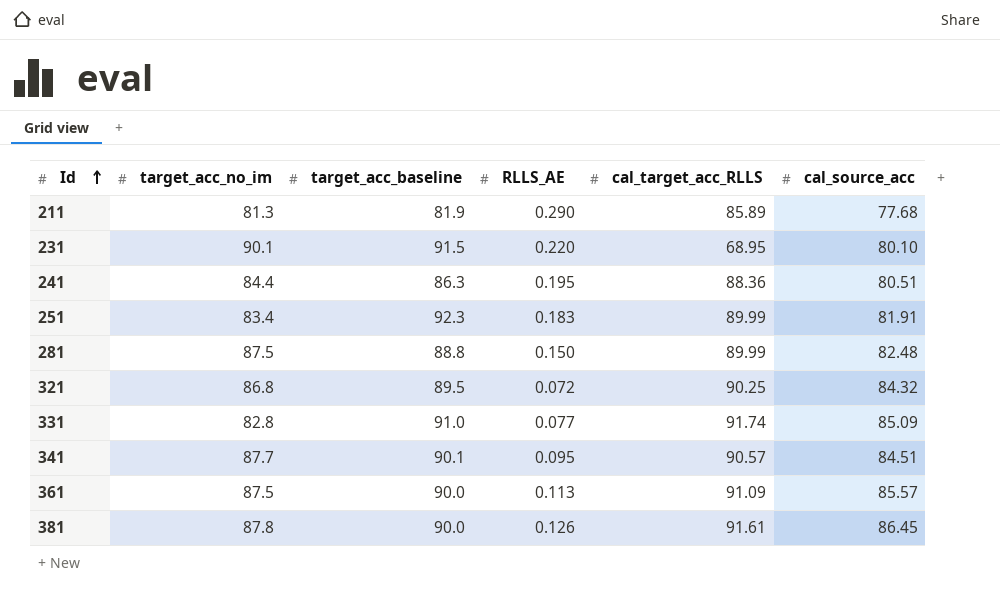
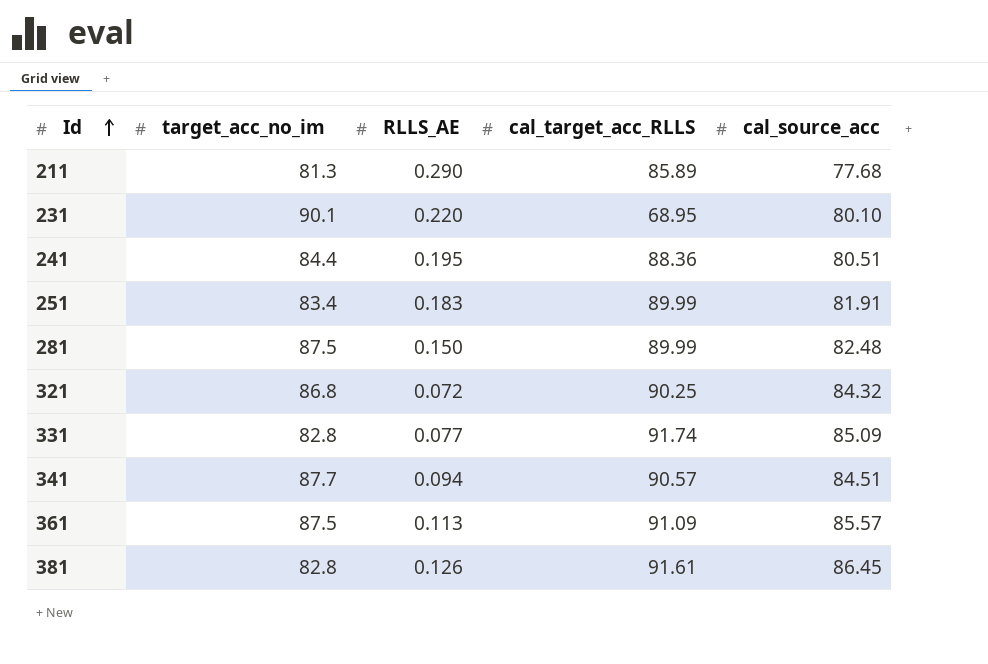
column target_acc_baseline | position: 3 -> none
341 | RLLS_AE: 0.095 -> 0.094
381 | target_acc_no_im: 87.8 -> 82.8

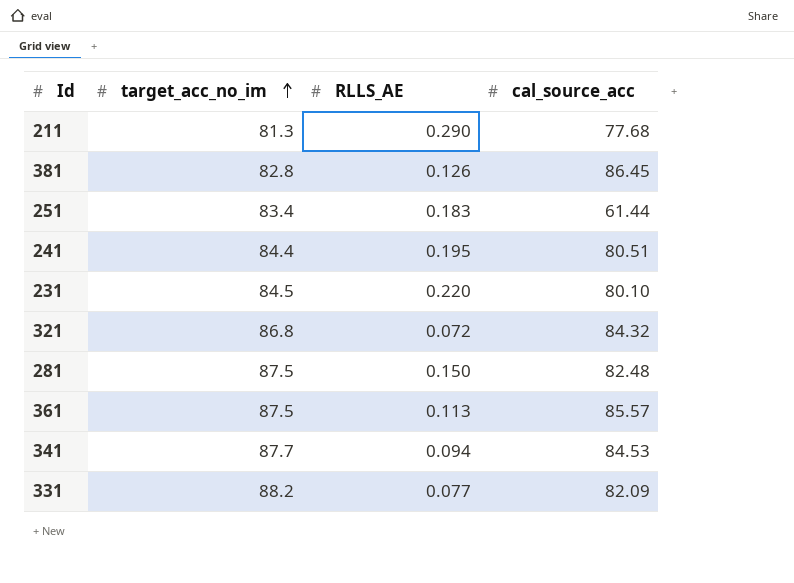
row order: Id ascending -> target_acc_no_im ascending
column cal_target_acc_RLLS | position: 4 -> none
251 | cal_source_acc: 81.91 -> 61.44
231 | target_acc_no_im: 90.1 -> 84.5
341 | cal_source_acc: 84.51 -> 84.53
331 | target_acc_no_im: 82.8 -> 88.2
331 | cal_source_acc: 85.09 -> 82.09

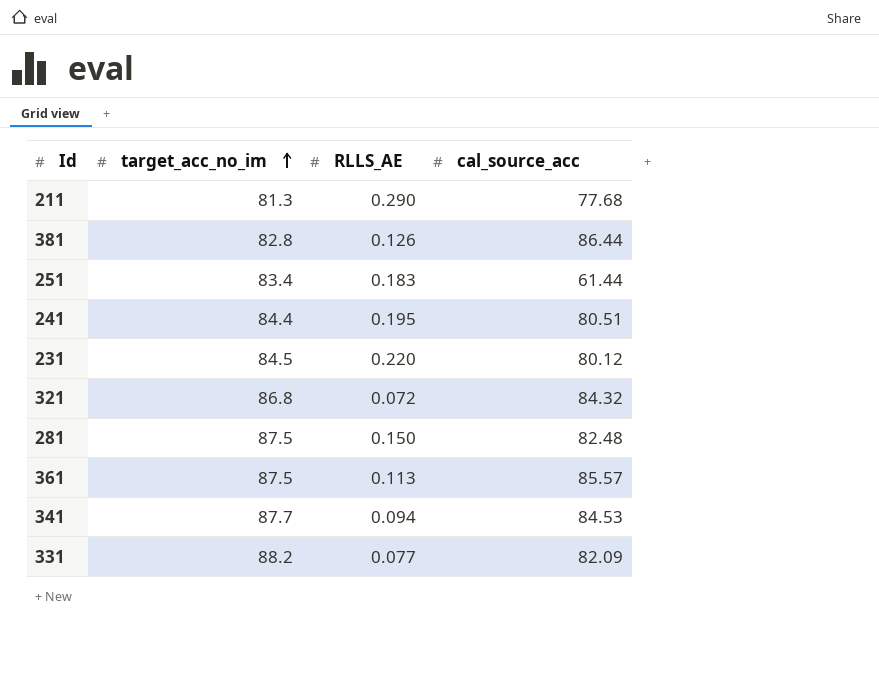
381 | cal_source_acc: 86.45 -> 86.44
231 | cal_source_acc: 80.10 -> 80.12

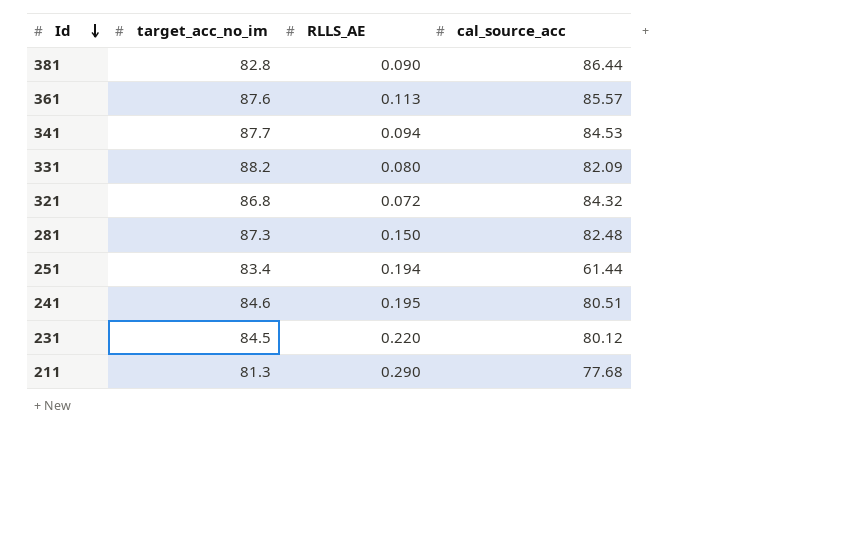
row order: target_acc_no_im ascending -> Id descending
381 | RLLS_AE: 0.126 -> 0.090
361 | target_acc_no_im: 87.5 -> 87.6
331 | RLLS_AE: 0.077 -> 0.080
281 | target_acc_no_im: 87.5 -> 87.3
251 | RLLS_AE: 0.183 -> 0.194
241 | target_acc_no_im: 84.4 -> 84.6

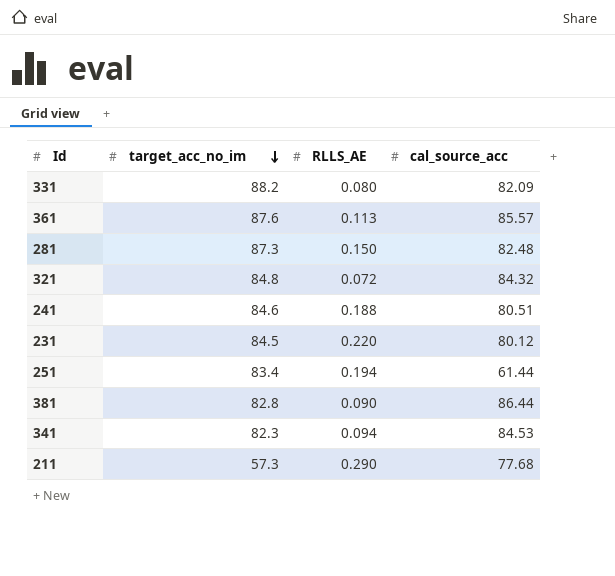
row order: Id descending -> target_acc_no_im descending
321 | target_acc_no_im: 86.8 -> 84.8
241 | RLLS_AE: 0.195 -> 0.188
341 | target_acc_no_im: 87.7 -> 82.3
211 | target_acc_no_im: 81.3 -> 57.3

